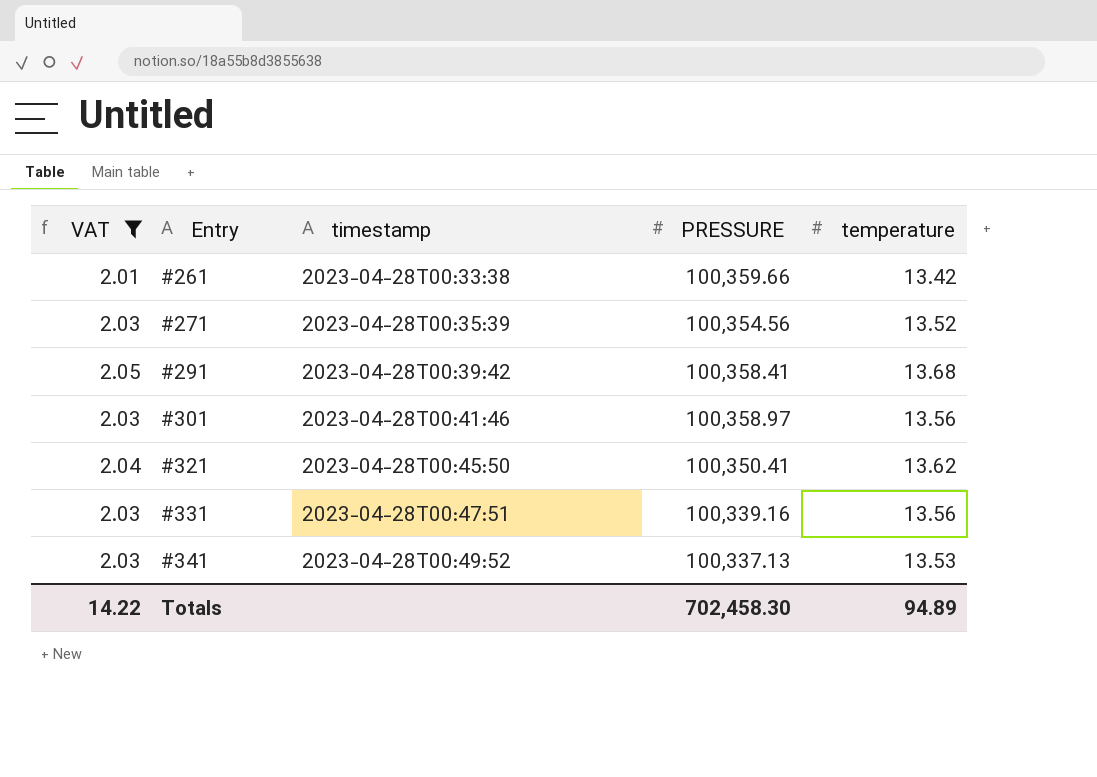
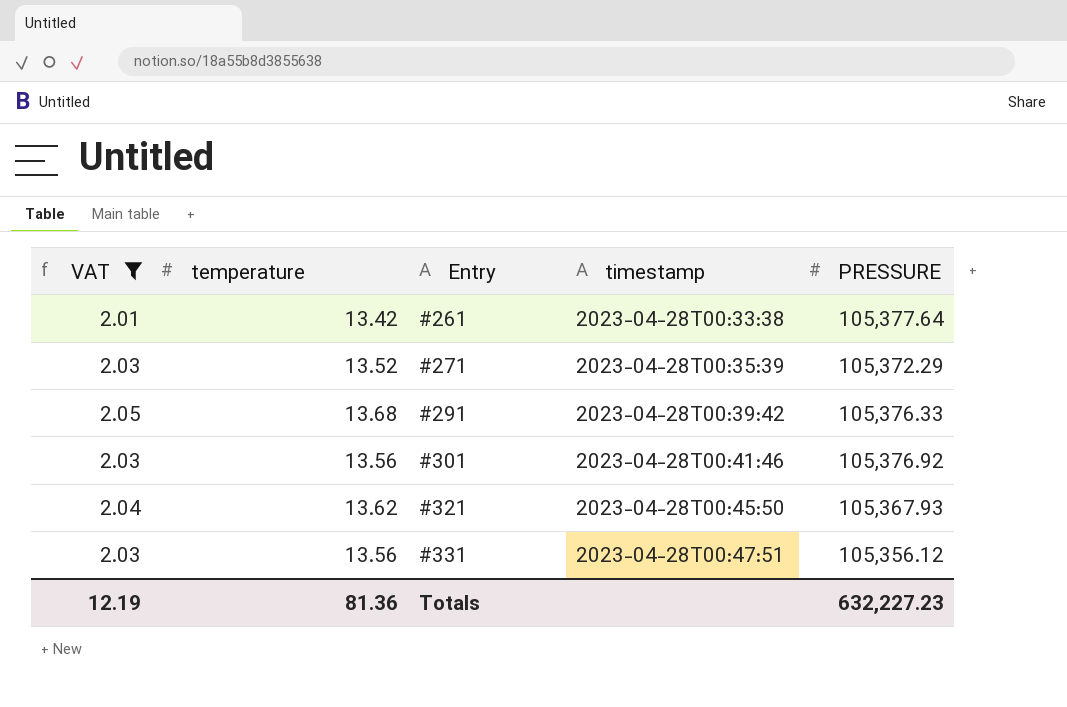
column temperature | position: 5 -> 2
row #341: 2.03 | 2023-04-28T00:49:52 | 100,337.13 | 13.53 -> none
#261 | PRESSURE: 100,359.66 -> 105,377.64
#271 | PRESSURE: 100,354.56 -> 105,372.29
#291 | PRESSURE: 100,358.41 -> 105,376.33
#301 | PRESSURE: 100,358.97 -> 105,376.92
#321 | PRESSURE: 100,350.41 -> 105,367.93
#331 | PRESSURE: 100,339.16 -> 105,356.12
Totals | VAT: 14.22 -> 12.19
Totals | temperature: 94.89 -> 81.36
Totals | PRESSURE: 702,458.30 -> 632,227.23

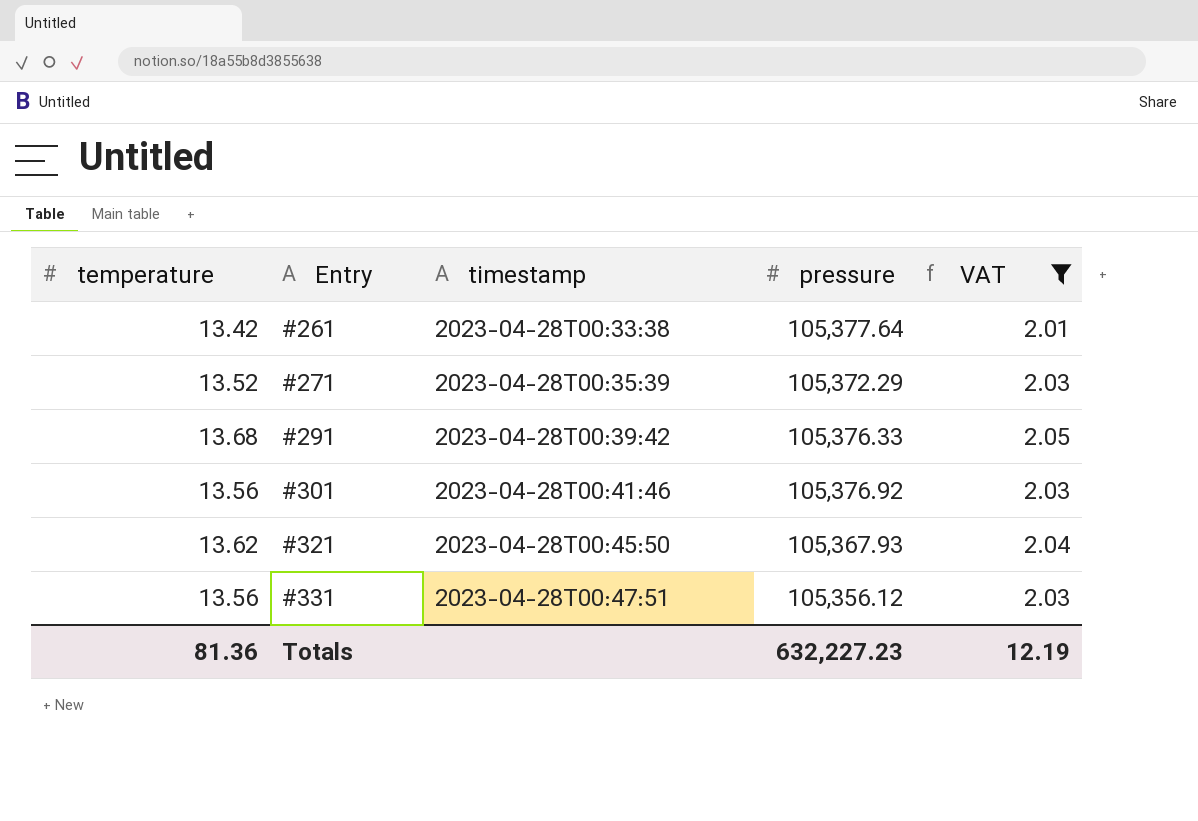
column name: PRESSURE -> pressure
column VAT | position: 1 -> 5

